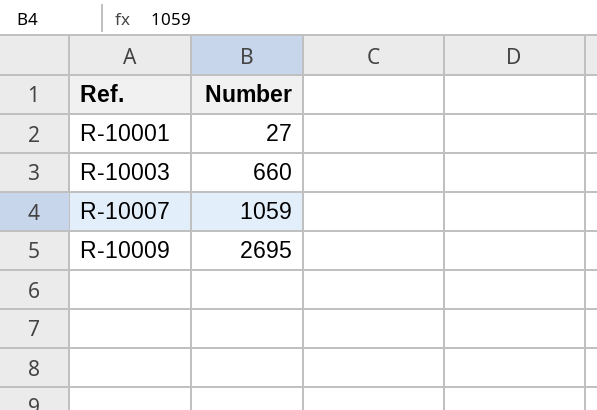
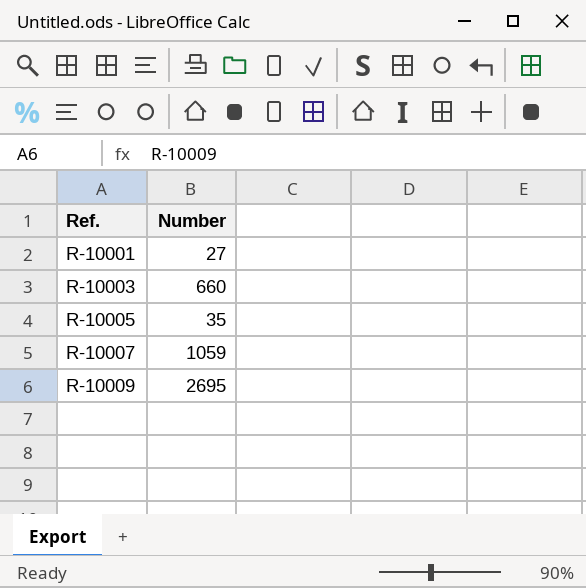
row R-10005: none -> 35

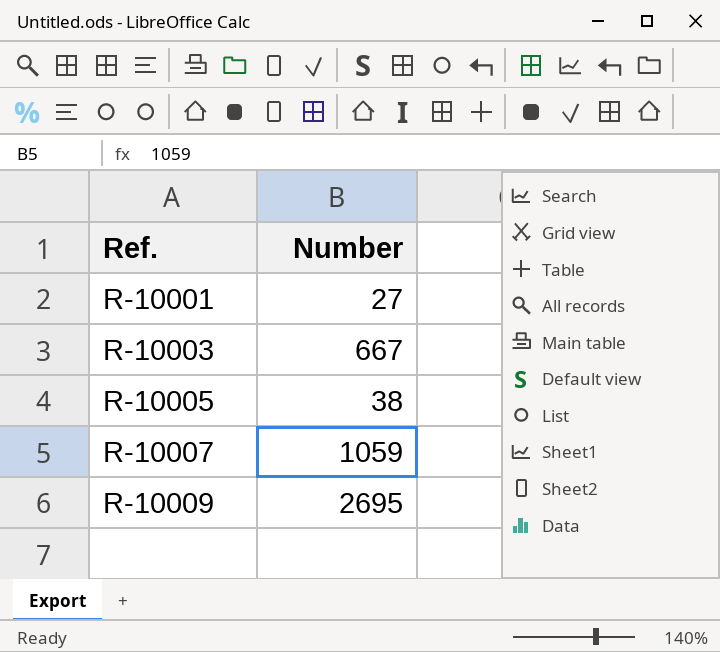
R-10003 | Number: 660 -> 667
R-10005 | Number: 35 -> 38

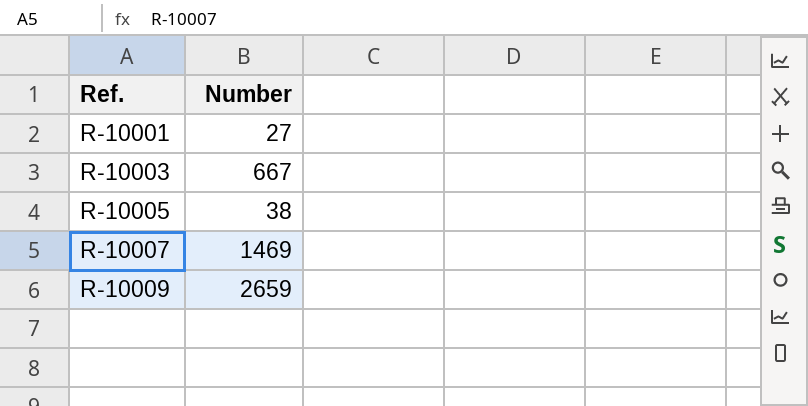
R-10007 | Number: 1059 -> 1469
R-10009 | Number: 2695 -> 2659

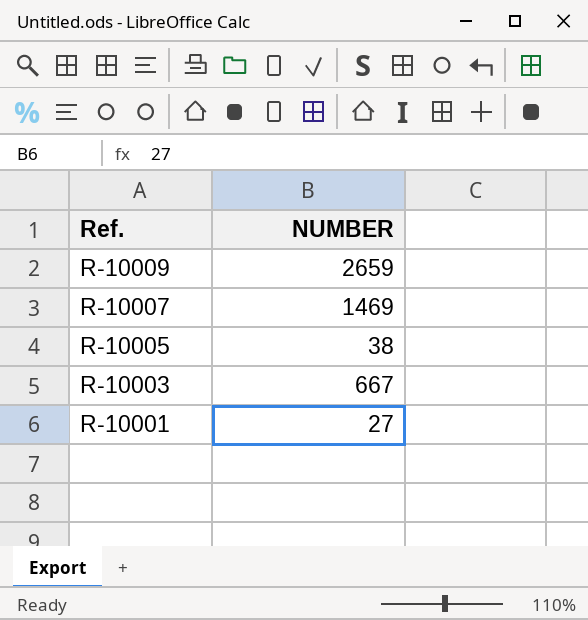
row order: Ref. ascending -> Ref. descending
column name: Number -> NUMBER

